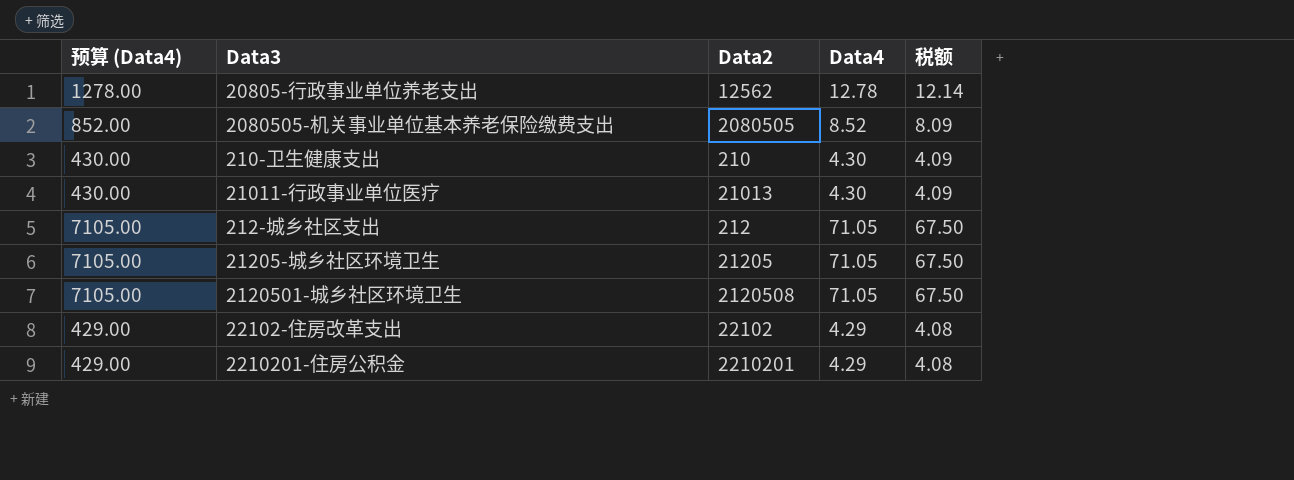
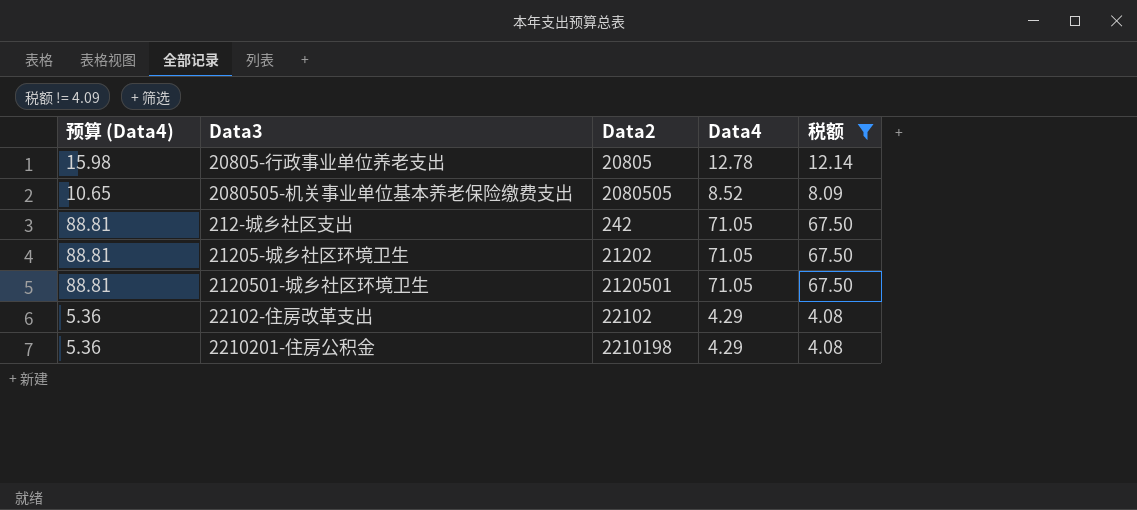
filter: none -> 税额 != 4.09
column 预算 (Data4) | formula: [Data4] * 100 -> [Data4] * 1.25
20805-行政事业单位养老支出 | Data2: 12562 -> 20805
212-城乡社区支出 | Data2: 212 -> 242
21205-城乡社区环境卫生 | Data2: 21205 -> 21202
2120501-城乡社区环境卫生 | Data2: 2120508 -> 2120501
2210201-住房公积金 | Data2: 2210201 -> 2210198

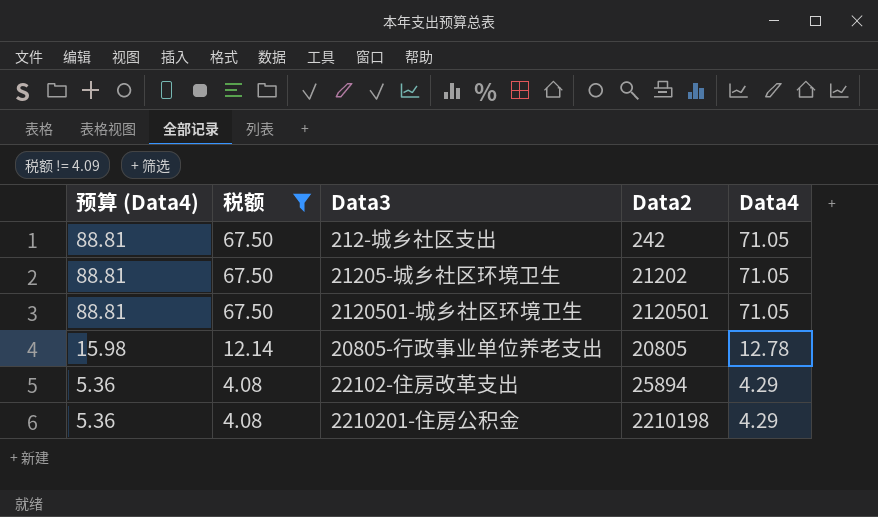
row order: none -> 预算 (Data4) descending
column 税额 | position: 5 -> 2
row 2080505-机关事业单位基本养老保险缴费支出: 10.65 | 2080505 | 8.52 | 8.09 -> none
22102-住房改革支出 | Data2: 22102 -> 25894

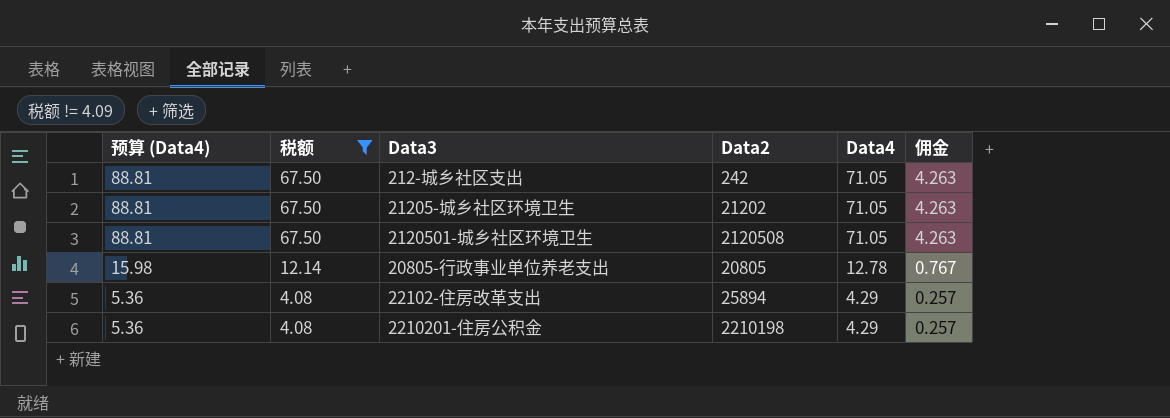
column 佣金 | formula: none -> [Data4] * 0.06
2120501-城乡社区环境卫生 | Data2: 2120501 -> 2120508

